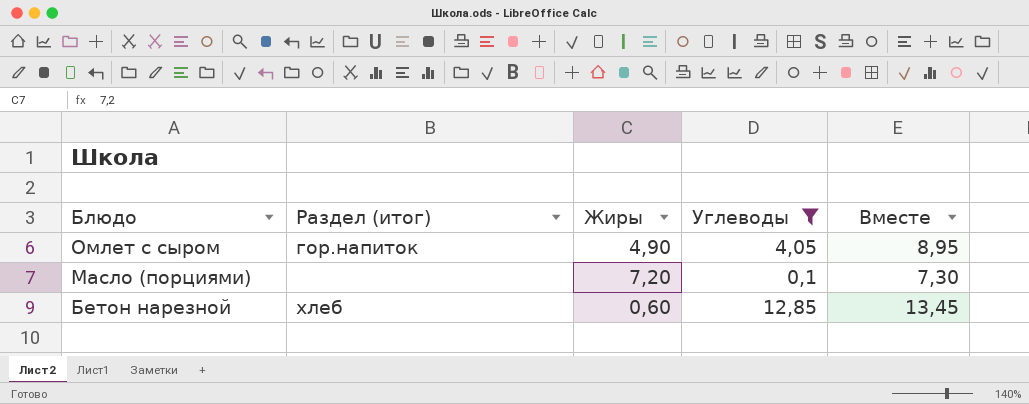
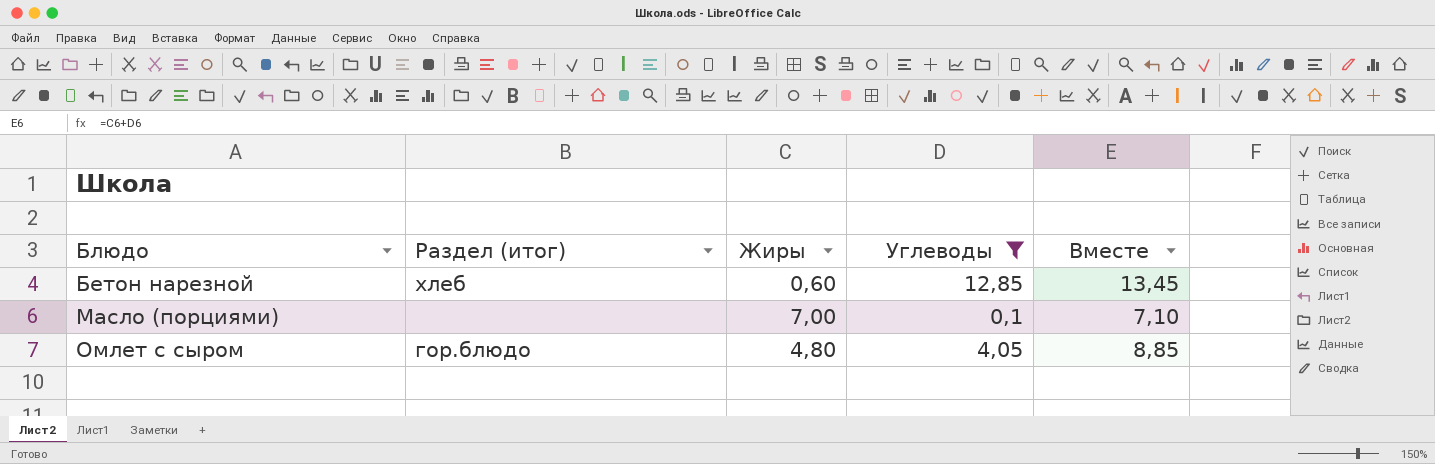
row order: Блюдо descending -> Блюдо ascending
Масло (порциями) | Жиры: 7,20 -> 7,00
Масло (порциями) | Вместе: 7,30 -> 7,10
Омлет с сыром | Раздел (итог): гор.напиток -> гор.блюдо
Омлет с сыром | Жиры: 4,90 -> 4,80
Омлет с сыром | Вместе: 8,95 -> 8,85

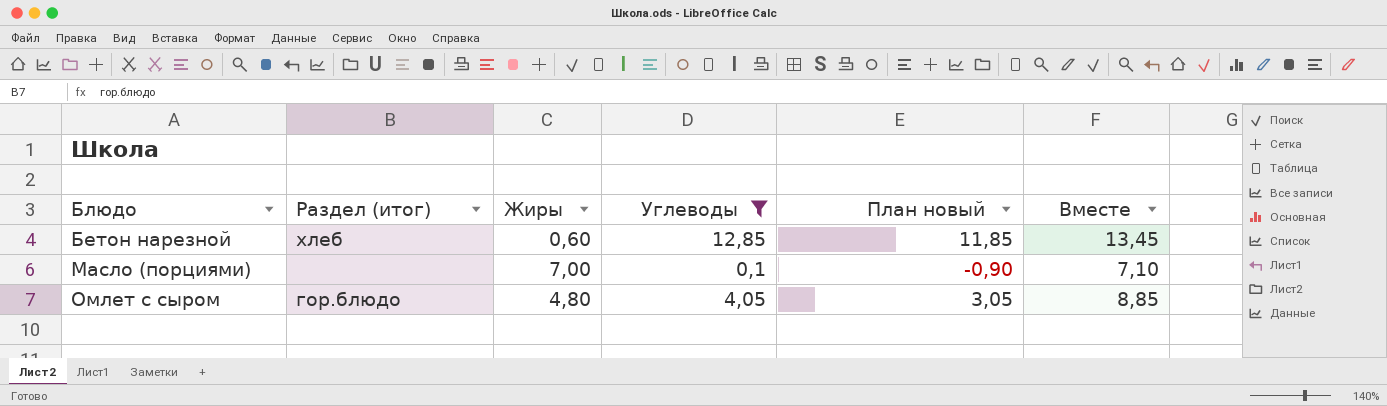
column План новый | formula: none -> [Углеводы] - 1

